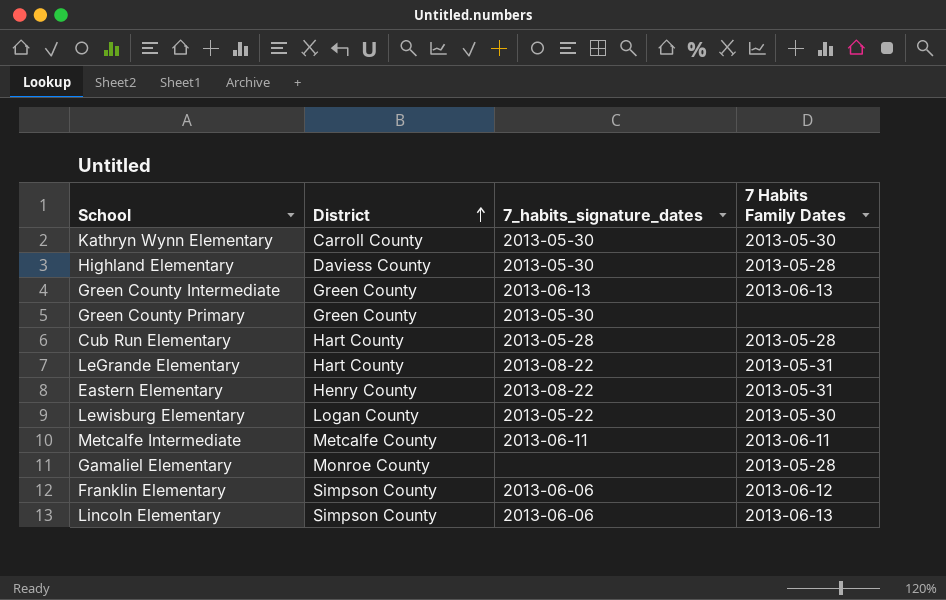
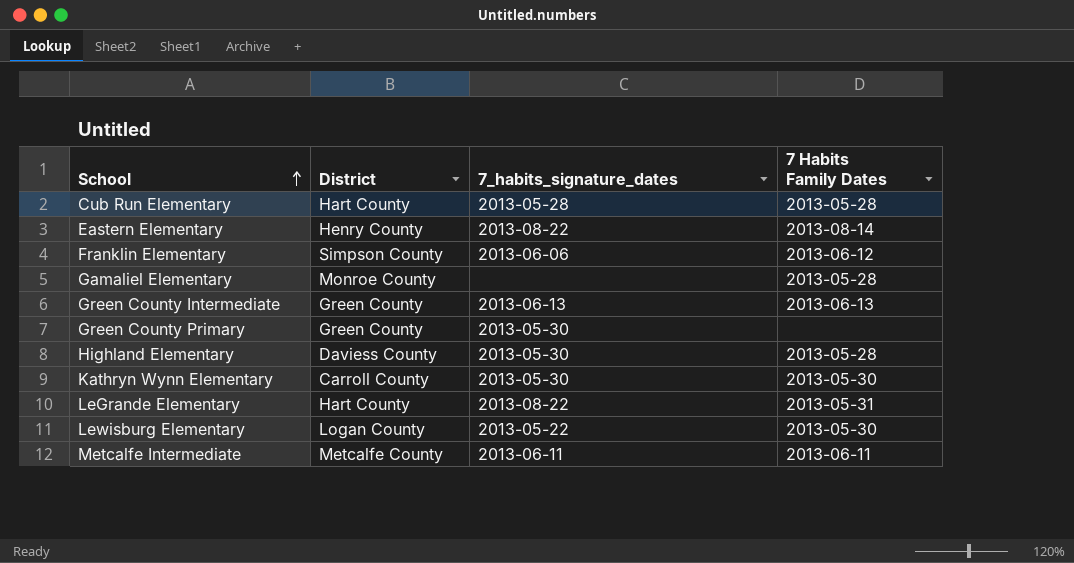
row order: District ascending -> School ascending
row Lincoln Elementary: Simpson County | 2013-06-06 | 2013-06-13 -> none
Eastern Elementary | 7 Habits Family Dates: 2013-05-31 -> 2013-08-14

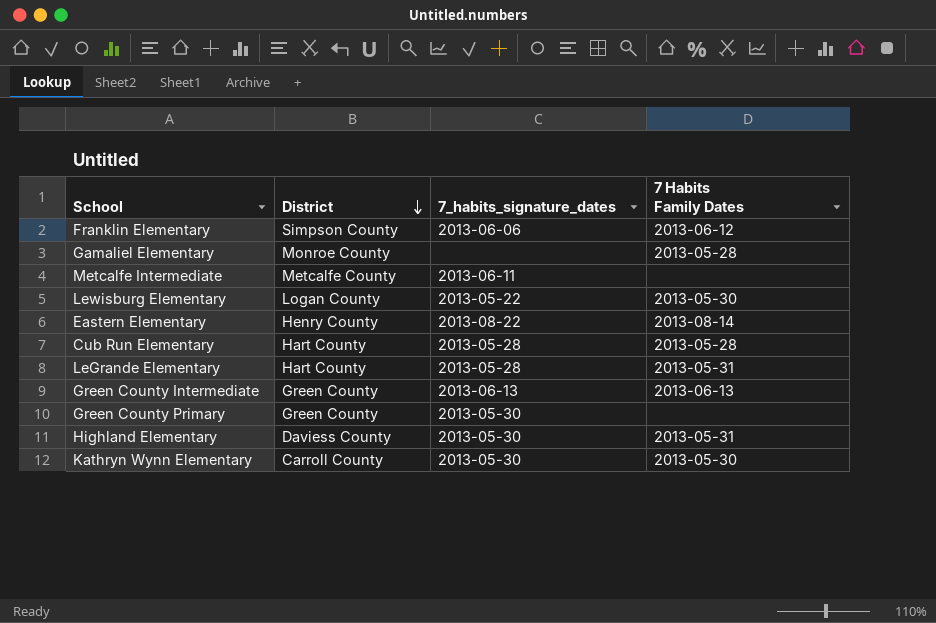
row order: School ascending -> District descending
Metcalfe Intermediate | 7 Habits Family Dates: 2013-06-11 -> none
LeGrande Elementary | 7_habits_signature_dates: 2013-08-22 -> 2013-05-28
Highland Elementary | 7 Habits Family Dates: 2013-05-28 -> 2013-05-31

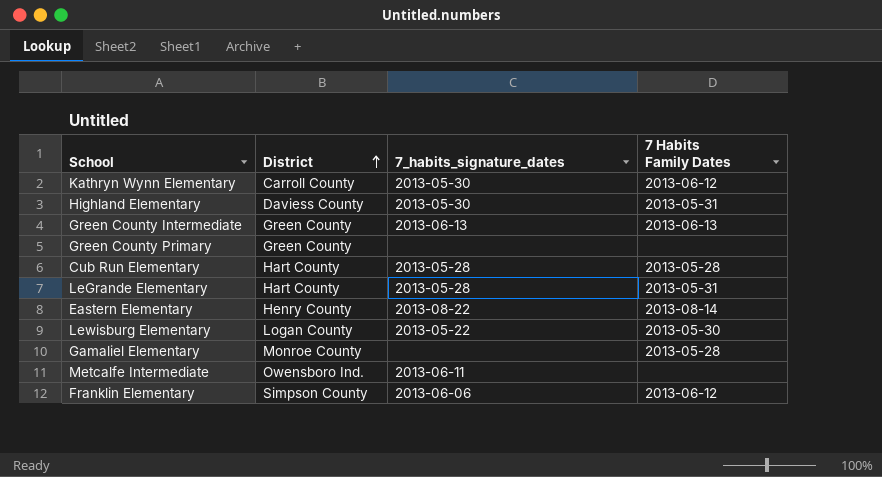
row order: District descending -> District ascending
Kathryn Wynn Elementary | 7 Habits Family Dates: 2013-05-30 -> 2013-06-12
Green County Primary | 7_habits_signature_dates: 2013-05-30 -> none
Metcalfe Intermediate | District: Metcalfe County -> Owensboro Ind.

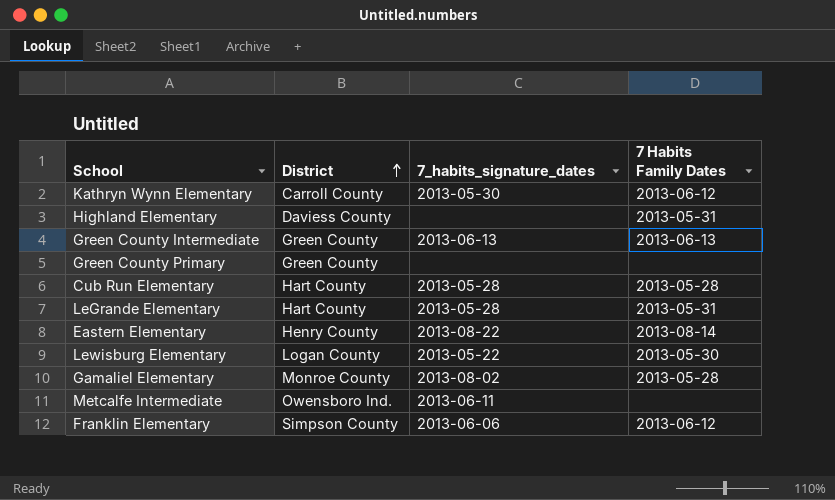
Highland Elementary | 7_habits_signature_dates: 2013-05-30 -> none
Gamaliel Elementary | 7_habits_signature_dates: none -> 2013-08-02

